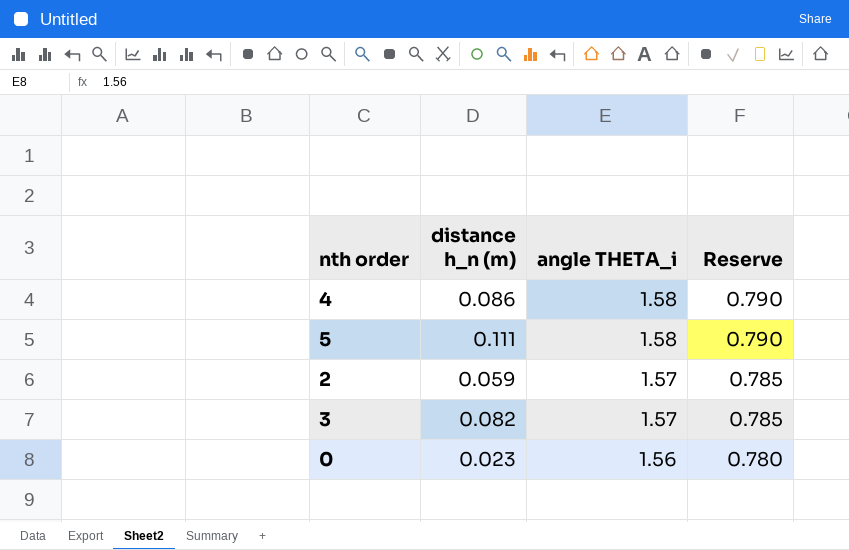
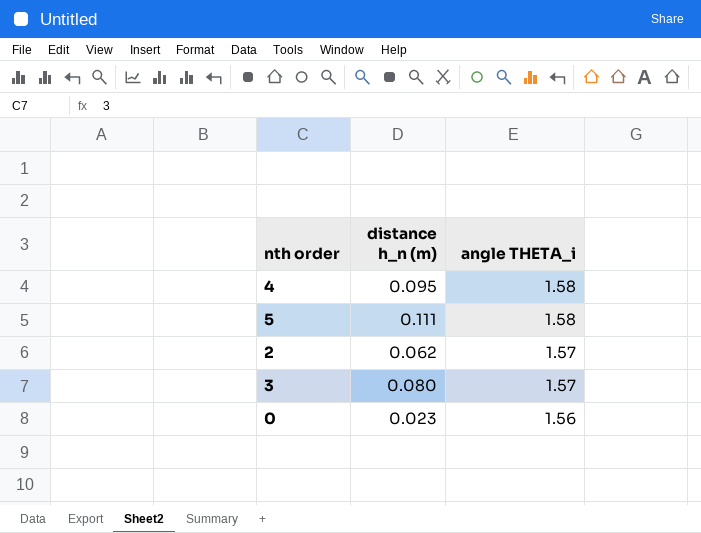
column Reserve | formula: [angle THETA_i] * 0.5 -> none
4 | distance h_n (m): 0.086 -> 0.095
2 | distance h_n (m): 0.059 -> 0.062
3 | distance h_n (m): 0.082 -> 0.080

